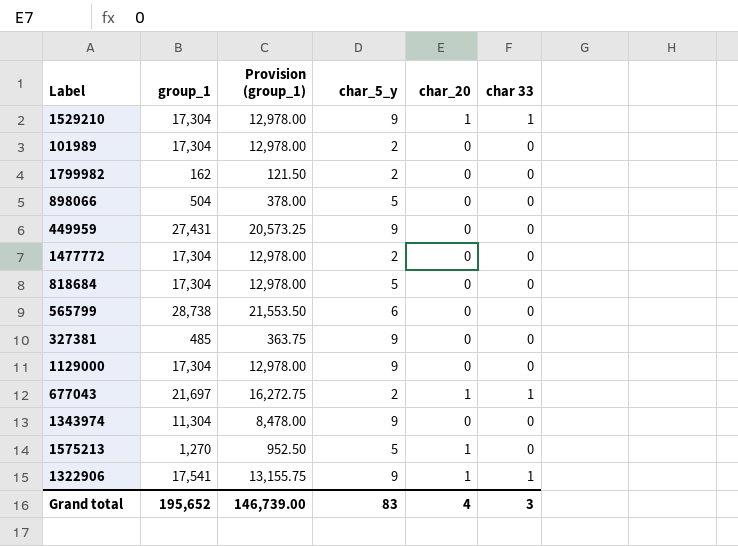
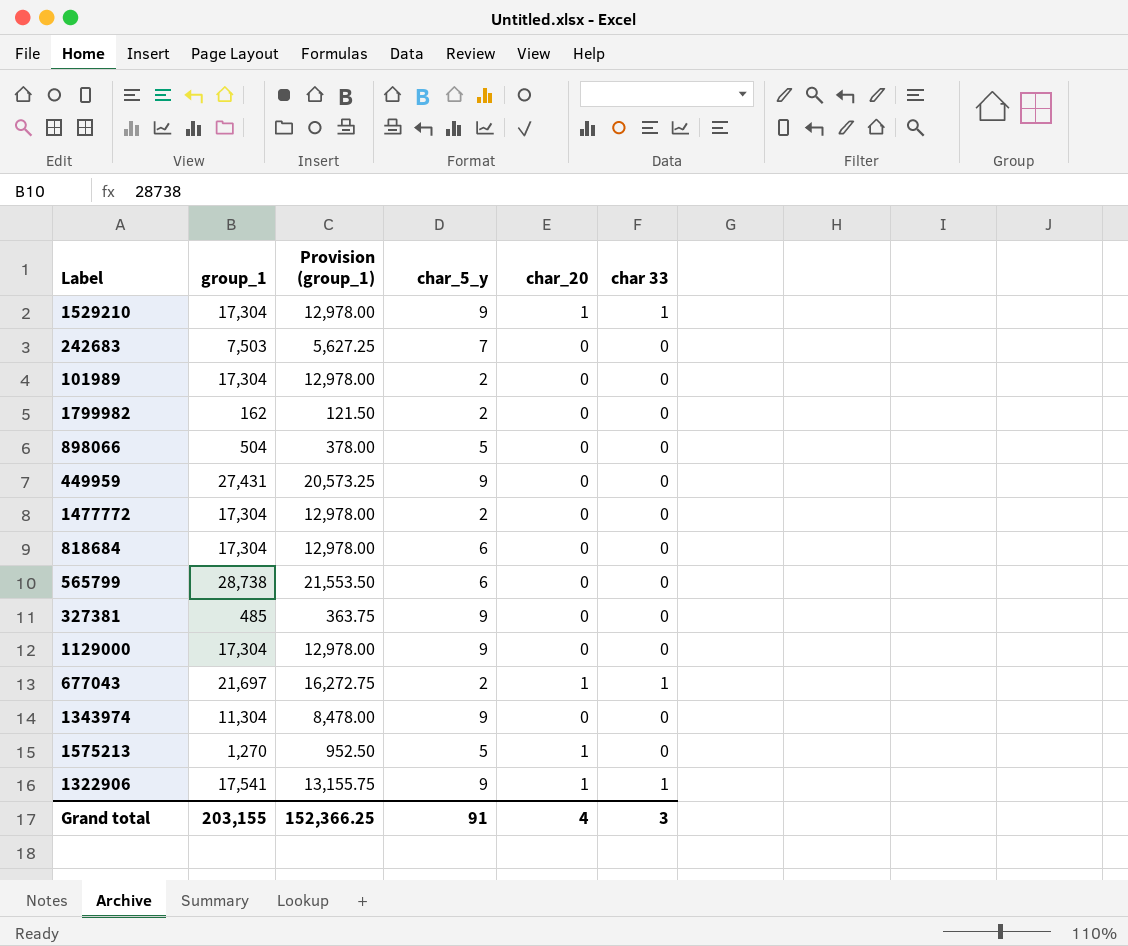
row 242683: none -> 7,503 | 5,627.25 | 7 | 0 | 0
818684 | char_5_y: 5 -> 6
Grand total | group_1: 195,652 -> 203,155
Grand total | Provision (group_1): 146,739.00 -> 152,366.25
Grand total | char_5_y: 83 -> 91

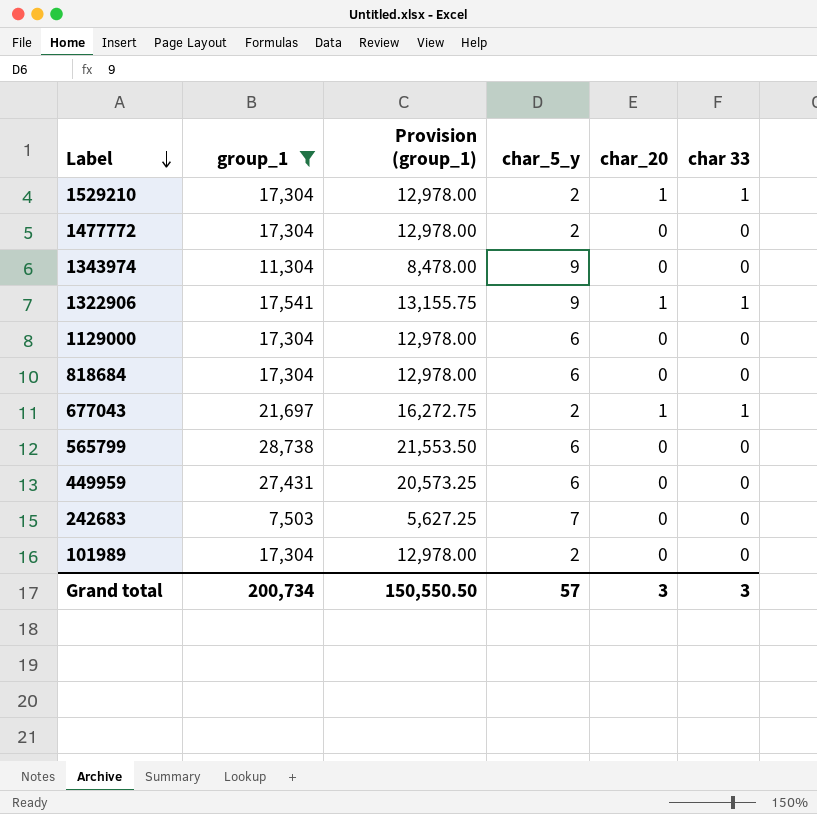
filter: none -> group_1 >= 7,503
row order: none -> Label descending
1529210 | char_5_y: 9 -> 2
1129000 | char_5_y: 9 -> 6
449959 | char_5_y: 9 -> 6
Grand total | group_1: 203,155 -> 200,734
Grand total | Provision (group_1): 152,366.25 -> 150,550.50
Grand total | char_5_y: 91 -> 57
Grand total | char_20: 4 -> 3

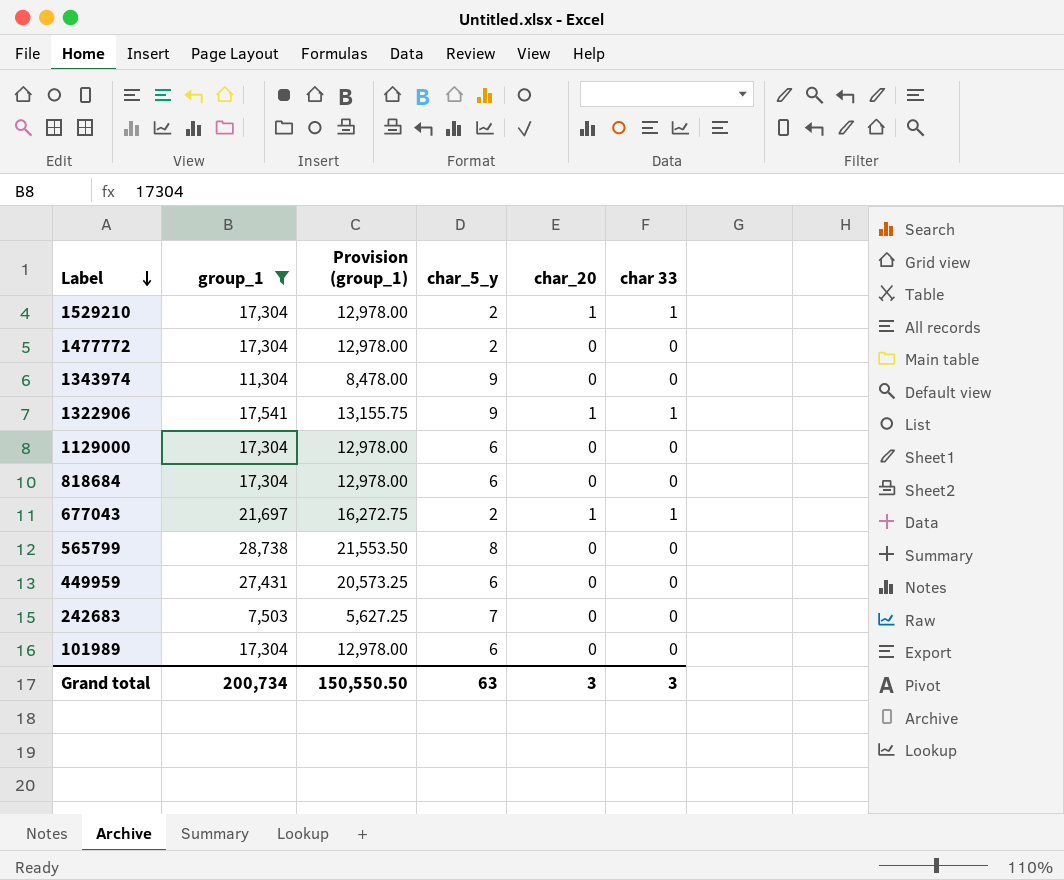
565799 | char_5_y: 6 -> 8
101989 | char_5_y: 2 -> 6
Grand total | char_5_y: 57 -> 63

